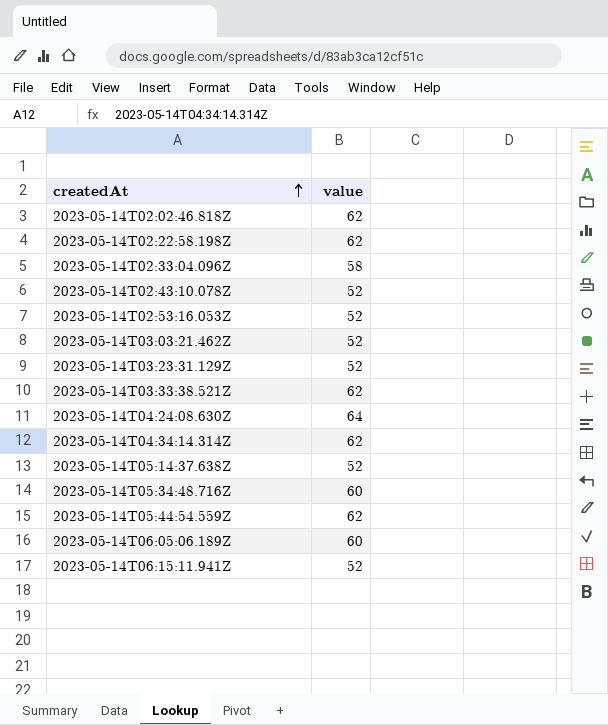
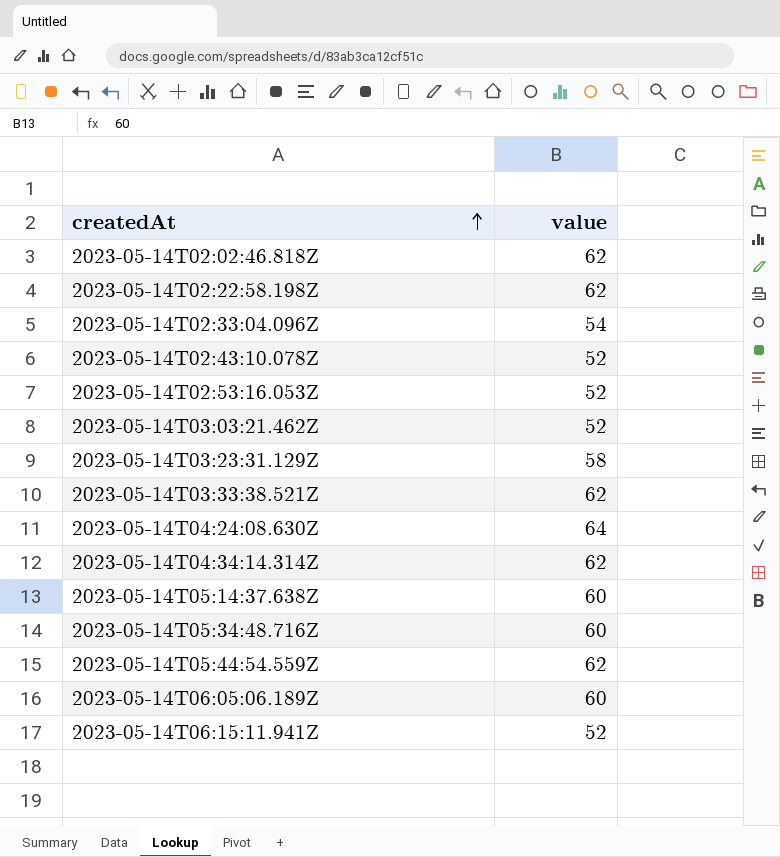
2023-05-14T02:33:04.096Z | value: 58 -> 54
2023-05-14T03:23:31.129Z | value: 52 -> 58
2023-05-14T05:14:37.638Z | value: 52 -> 60

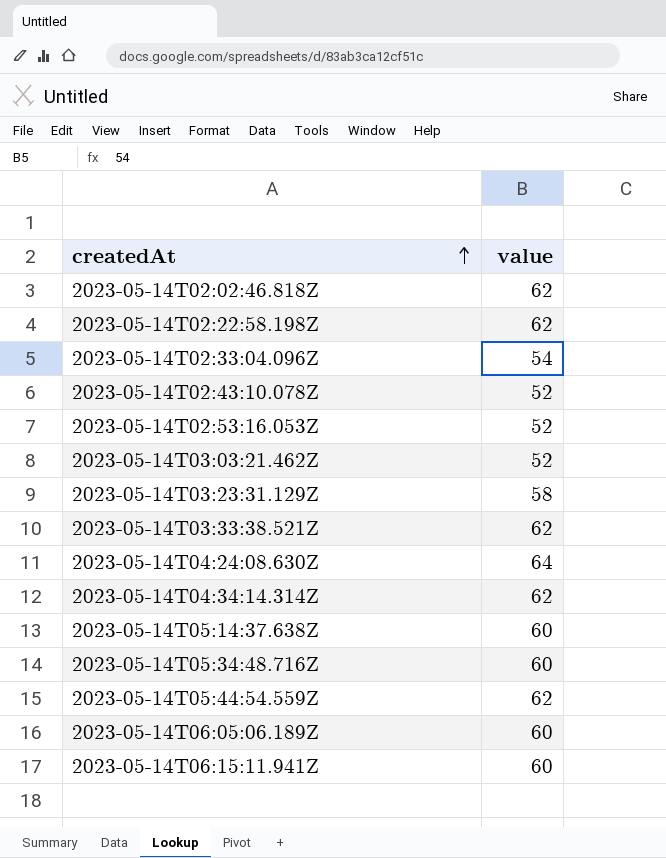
2023-05-14T06:15:11.941Z | value: 52 -> 60

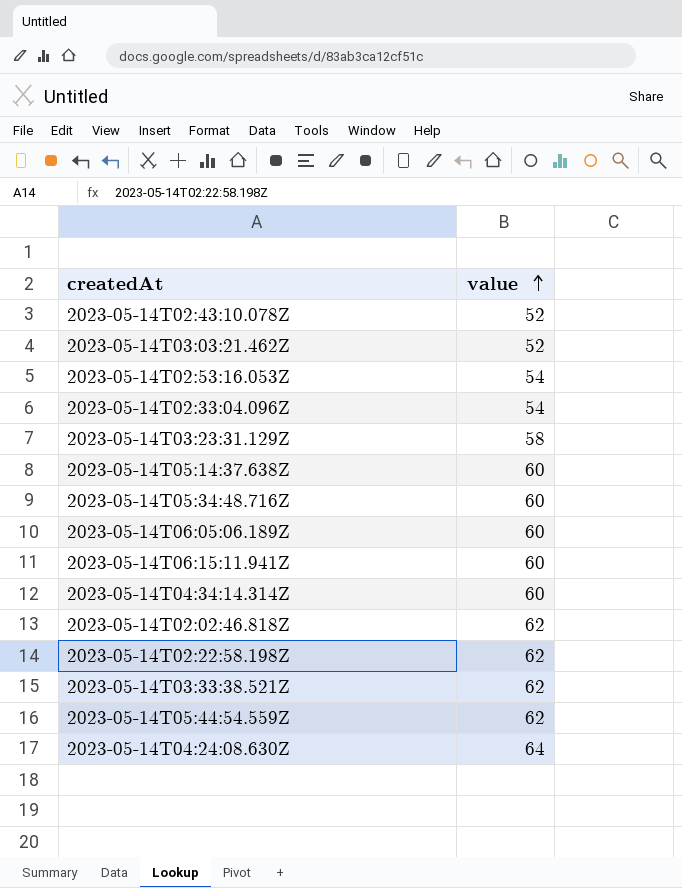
row order: createdAt ascending -> value ascending
2023-05-14T02:53:16.053Z | value: 52 -> 54
2023-05-14T04:34:14.314Z | value: 62 -> 60

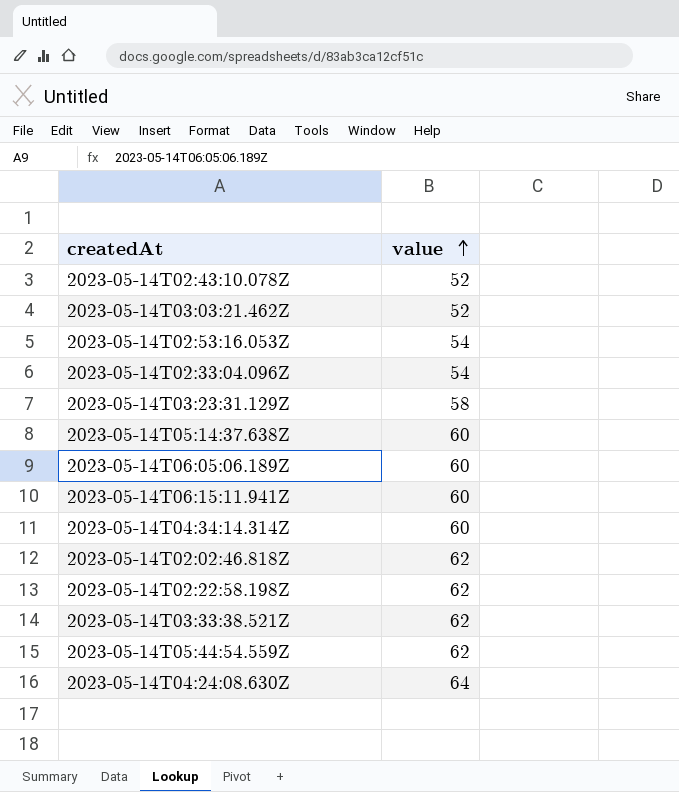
row 2023-05-14T05:34:48.716Z: 60 -> none

